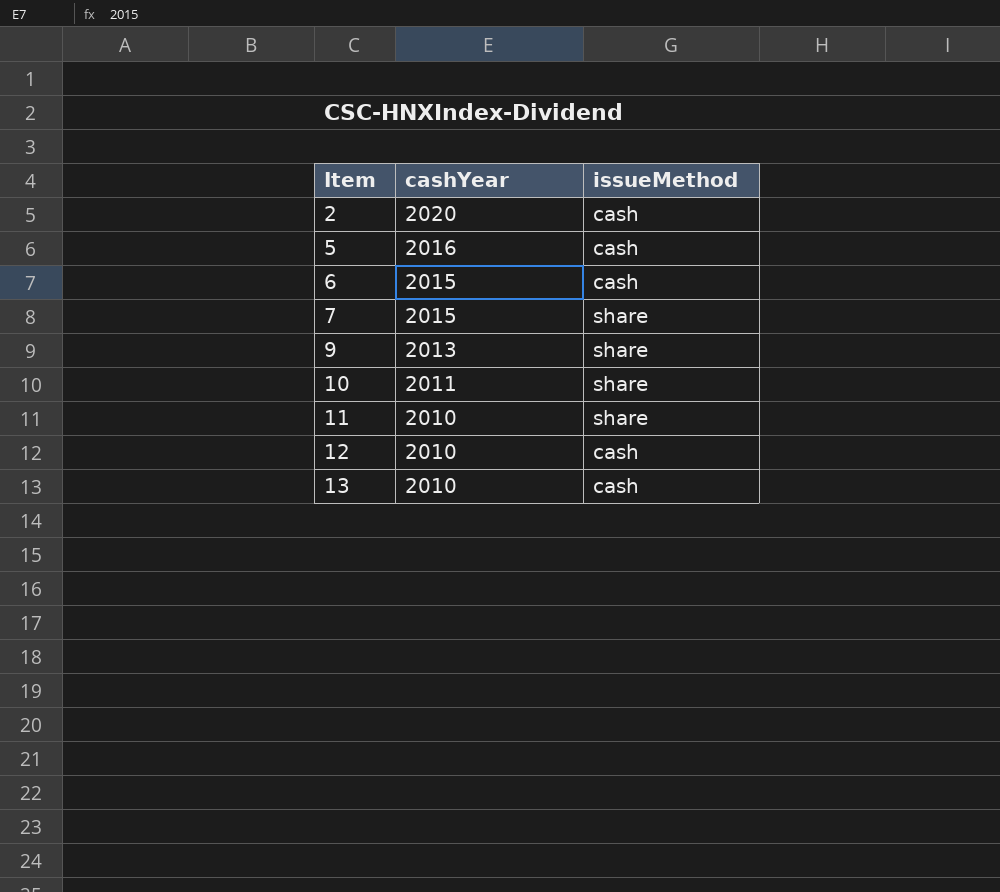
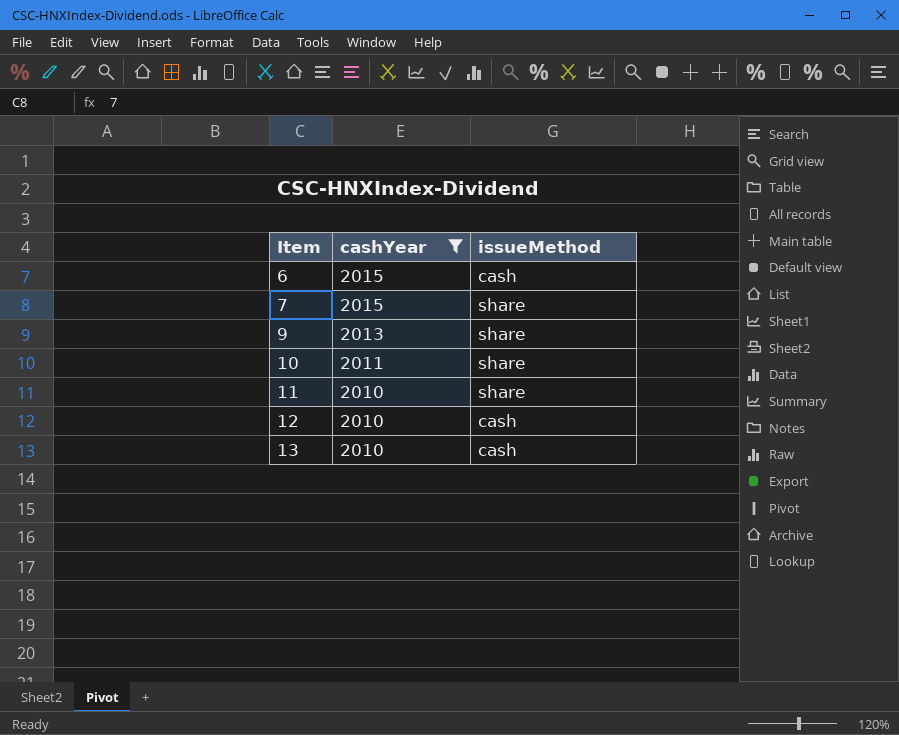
filter: none -> cashYear <= 2015

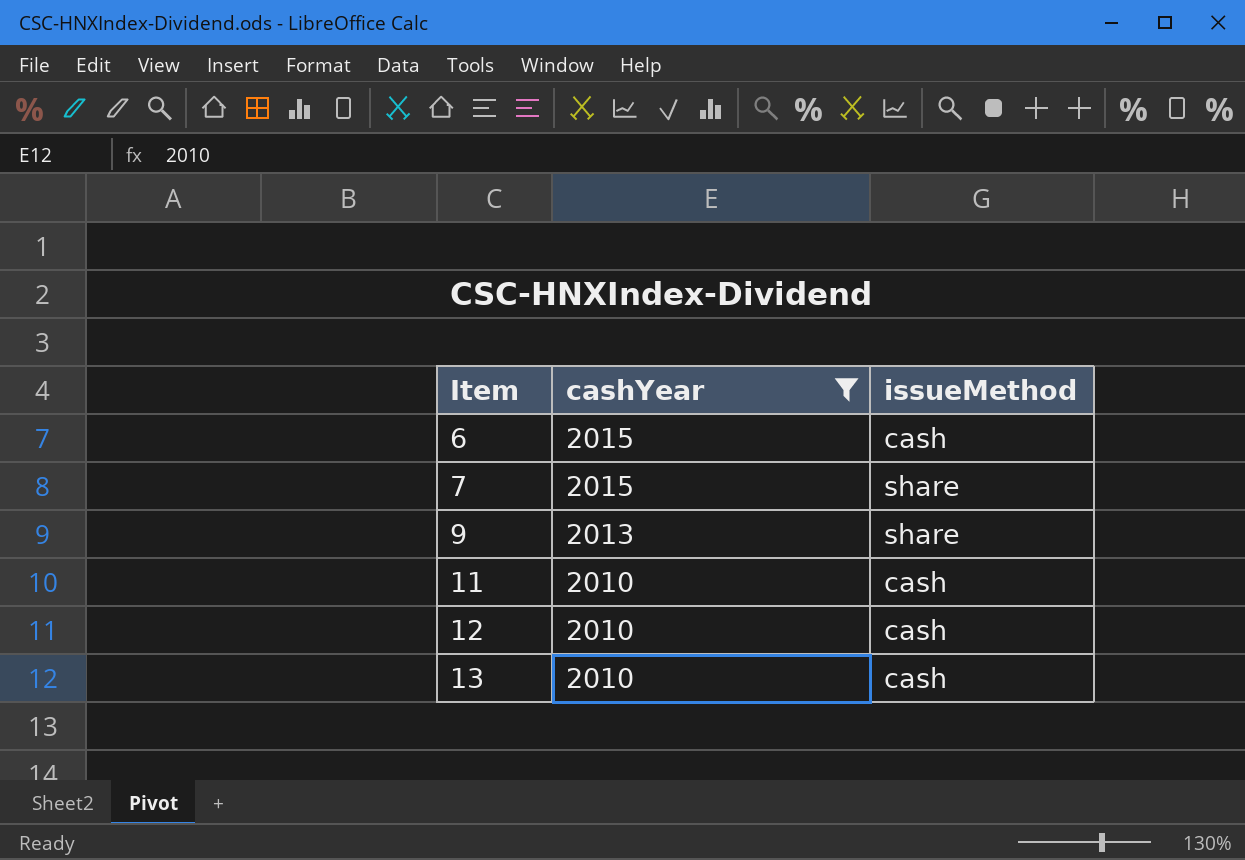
row 10: 2011 | share -> none
11 | issueMethod: share -> cash

